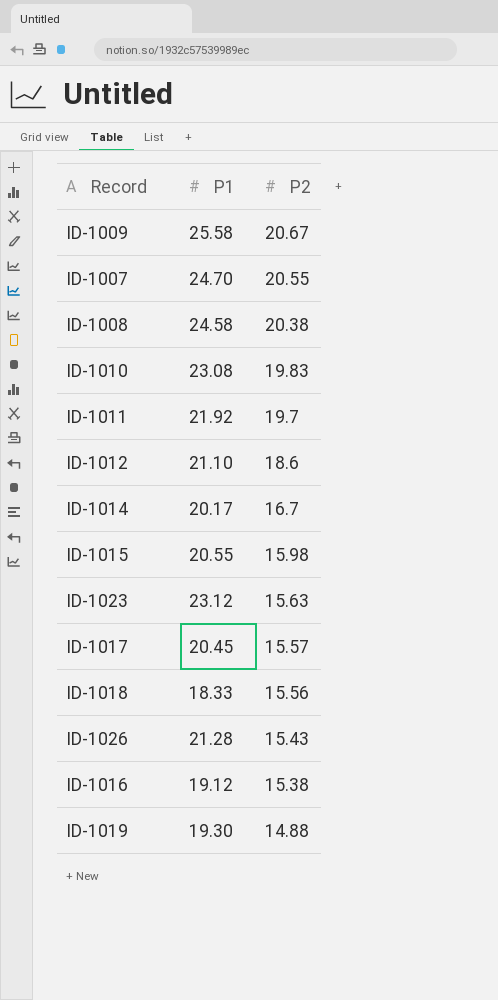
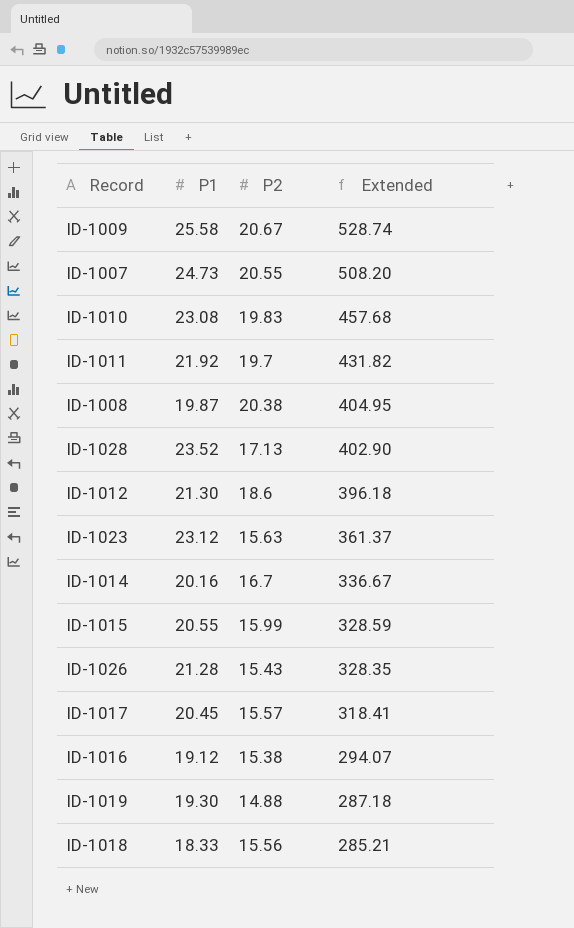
row order: P2 descending -> Extended descending
column Extended | formula: none -> [P1] * [P2]
ID-1007 | P1: 24.70 -> 24.73
ID-1008 | P1: 24.58 -> 19.87
row ID-1028: none -> 23.52 | 17.13 | 402.90
ID-1012 | P1: 21.10 -> 21.30
ID-1014 | P1: 20.17 -> 20.16
ID-1015 | P2: 15.98 -> 15.99

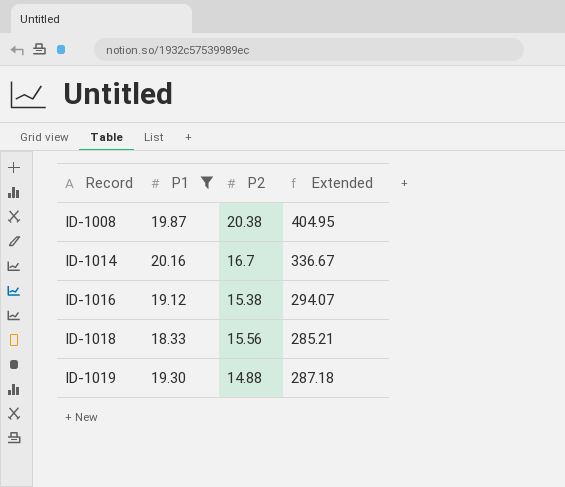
filter: none -> P1 <= 20.16
row order: Extended descending -> Record ascending

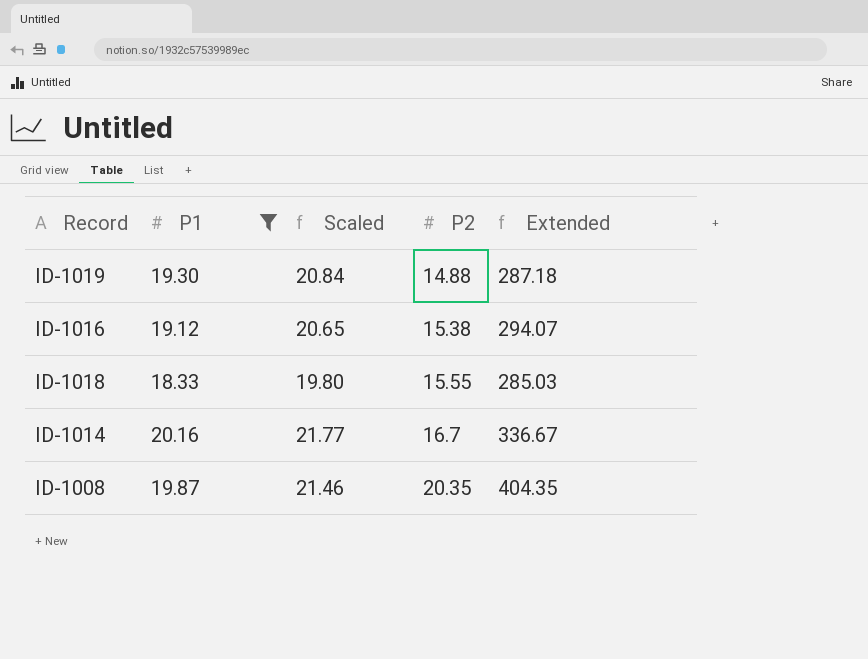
row order: Record ascending -> P2 ascending
column Scaled | formula: none -> [P1] * 1.08
ID-1018 | P2: 15.56 -> 15.55
ID-1018 | Extended: 285.21 -> 285.03
ID-1008 | P2: 20.38 -> 20.35
ID-1008 | Extended: 404.95 -> 404.35

